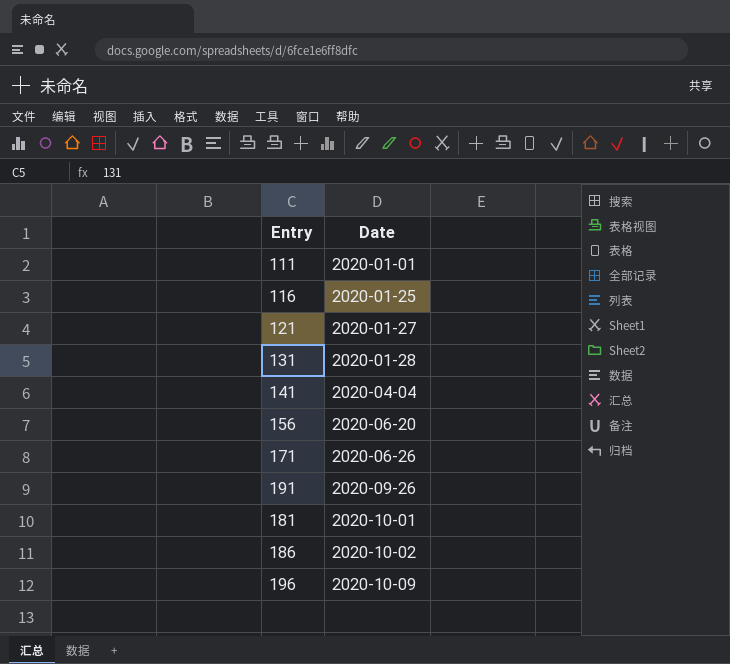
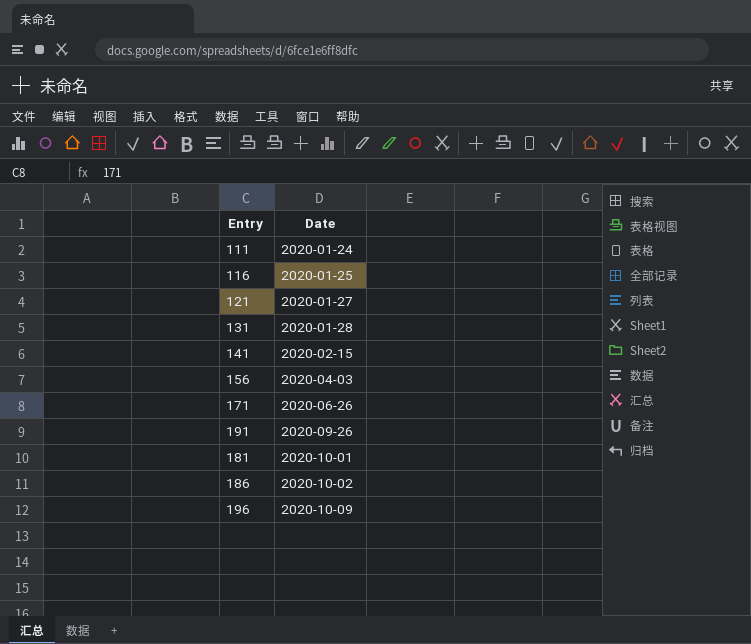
111 | Date: 2020-01-01 -> 2020-01-24
141 | Date: 2020-04-04 -> 2020-02-15
156 | Date: 2020-06-20 -> 2020-04-03

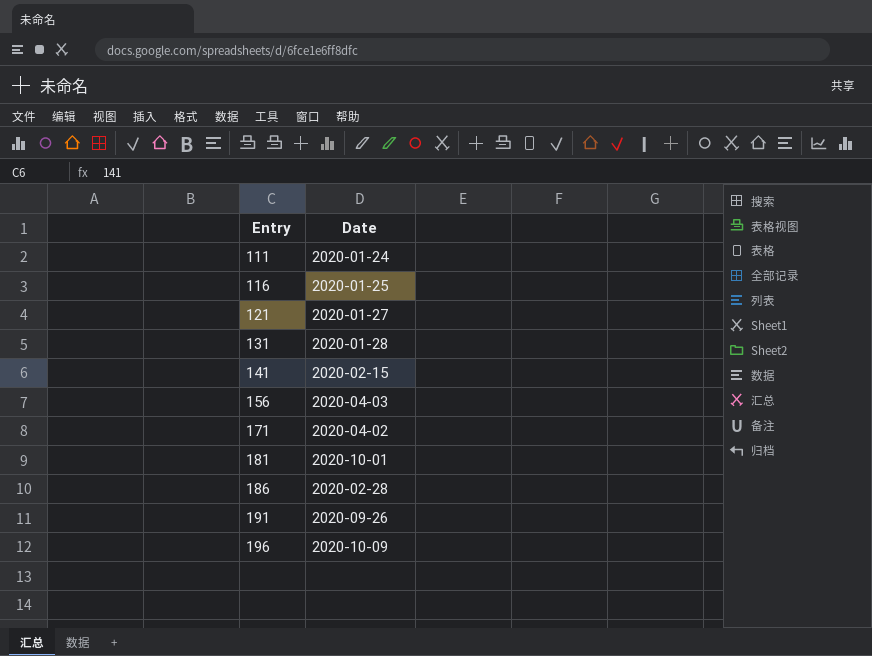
row order: Date ascending -> Entry ascending
171 | Date: 2020-06-26 -> 2020-04-02
186 | Date: 2020-10-02 -> 2020-02-28

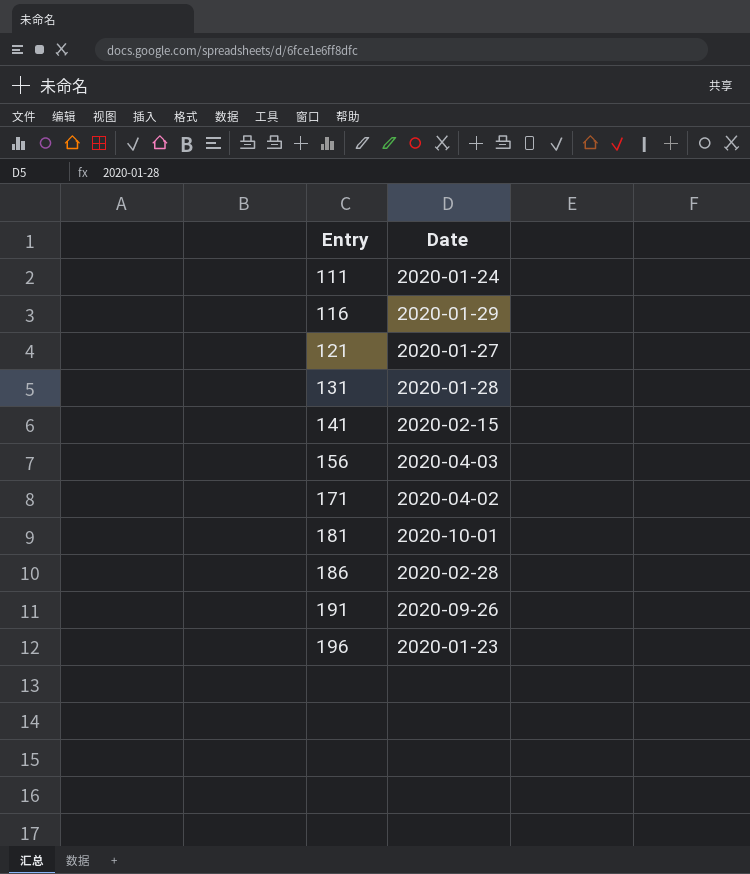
116 | Date: 2020-01-25 -> 2020-01-29
196 | Date: 2020-10-09 -> 2020-01-23

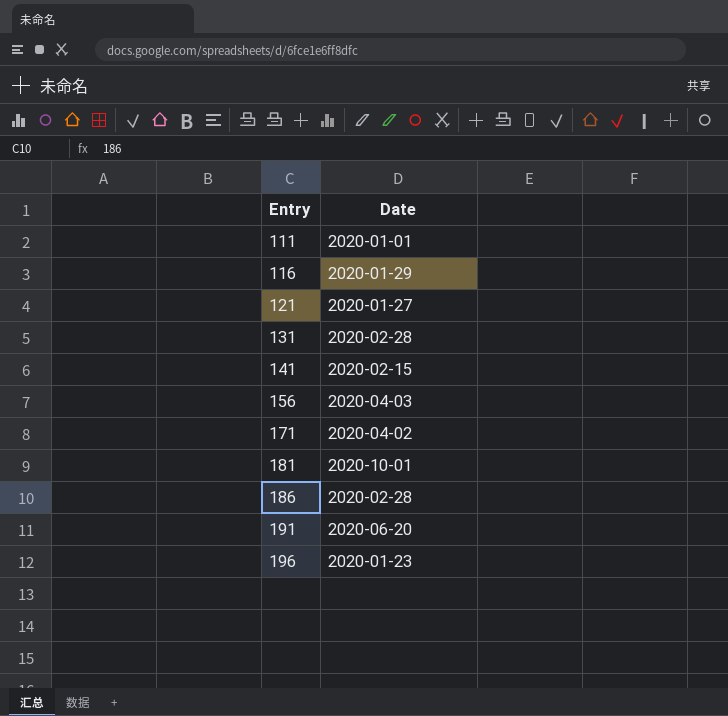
111 | Date: 2020-01-24 -> 2020-01-01
131 | Date: 2020-01-28 -> 2020-02-28
191 | Date: 2020-09-26 -> 2020-06-20

